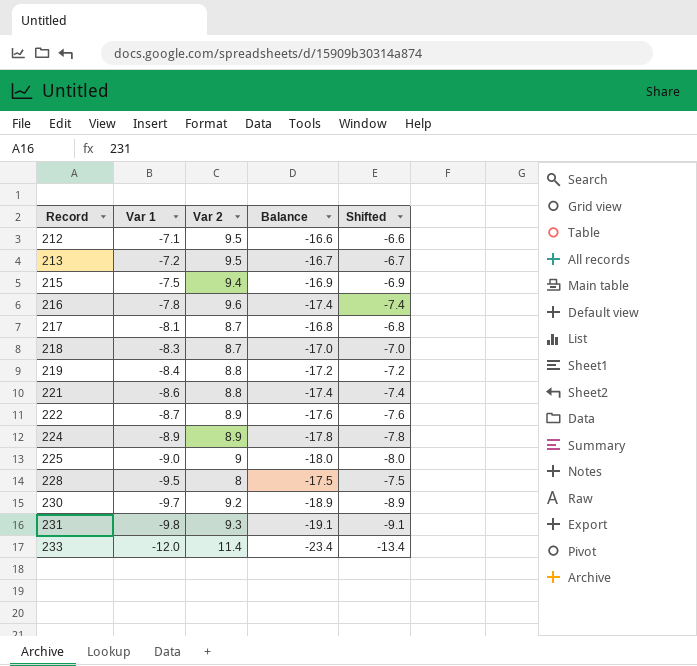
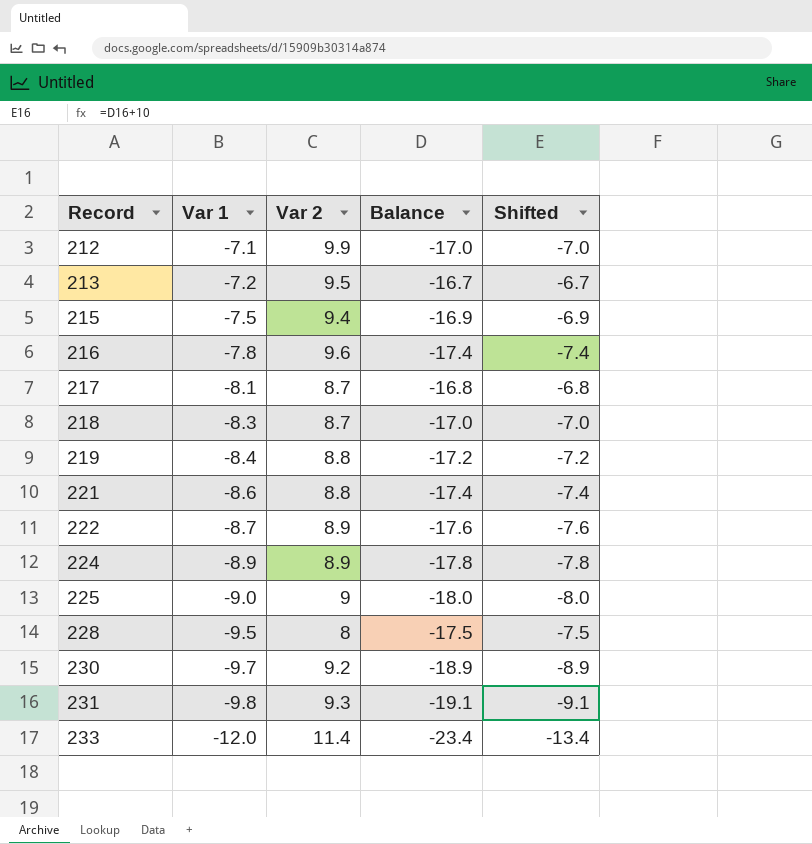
212 | Var 2: 9.5 -> 9.9
212 | Balance: -16.6 -> -17.0
212 | Shifted: -6.6 -> -7.0

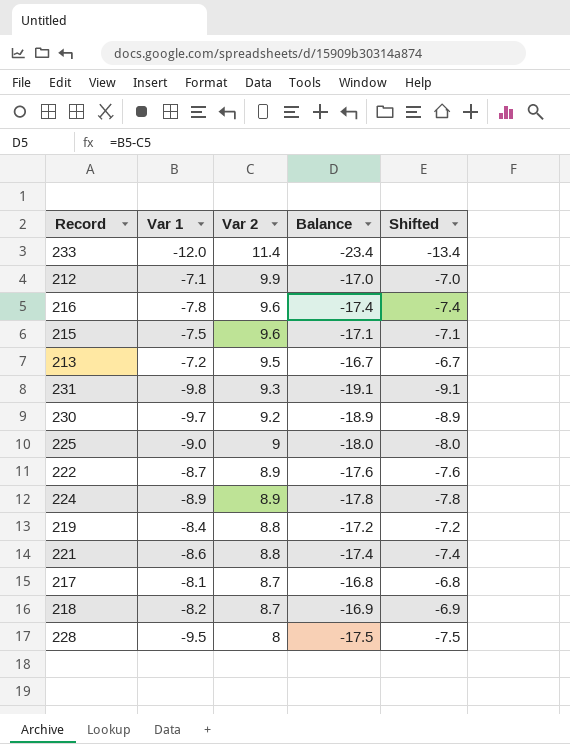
row order: Record ascending -> Var 2 descending
215 | Var 2: 9.4 -> 9.6
215 | Balance: -16.9 -> -17.1
215 | Shifted: -6.9 -> -7.1
218 | Var 1: -8.3 -> -8.2
218 | Balance: -17.0 -> -16.9
218 | Shifted: -7.0 -> -6.9

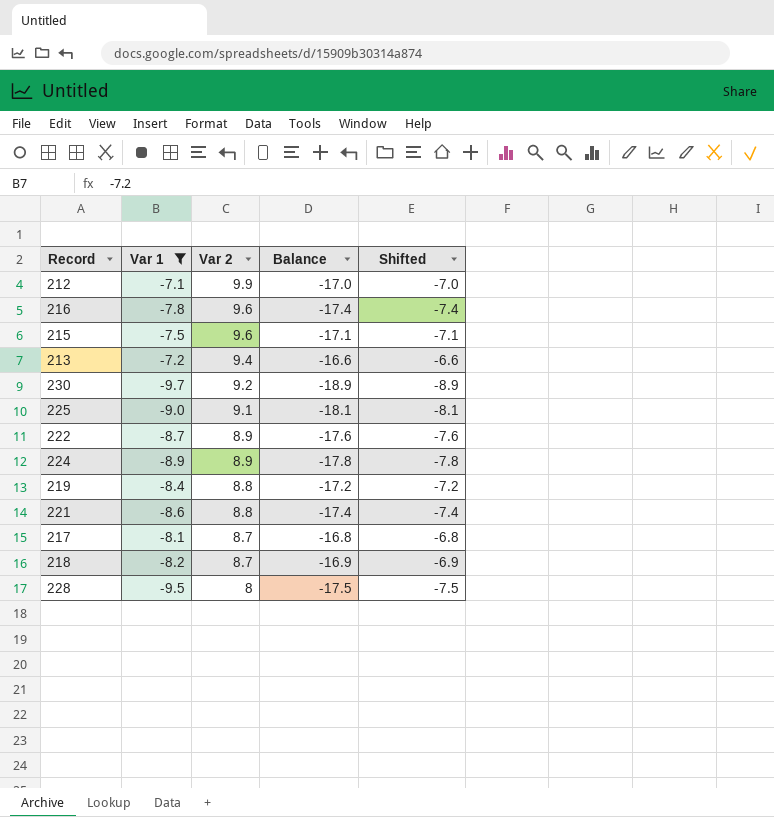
filter: none -> Var 1 >= -9.7
213 | Var 2: 9.5 -> 9.4
213 | Balance: -16.7 -> -16.6
213 | Shifted: -6.7 -> -6.6
225 | Var 2: 9 -> 9.1
225 | Balance: -18.0 -> -18.1
225 | Shifted: -8.0 -> -8.1

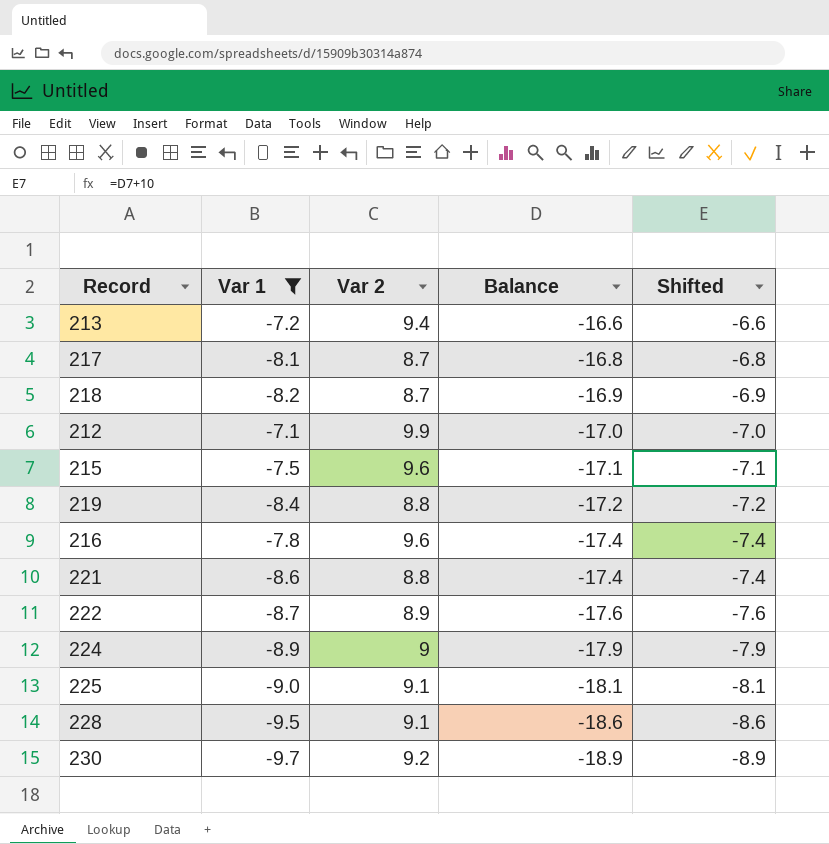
row order: Var 2 descending -> Balance descending
224 | Var 2: 8.9 -> 9
224 | Balance: -17.8 -> -17.9
224 | Shifted: -7.8 -> -7.9
228 | Var 2: 8 -> 9.1
228 | Balance: -17.5 -> -18.6
228 | Shifted: -7.5 -> -8.6

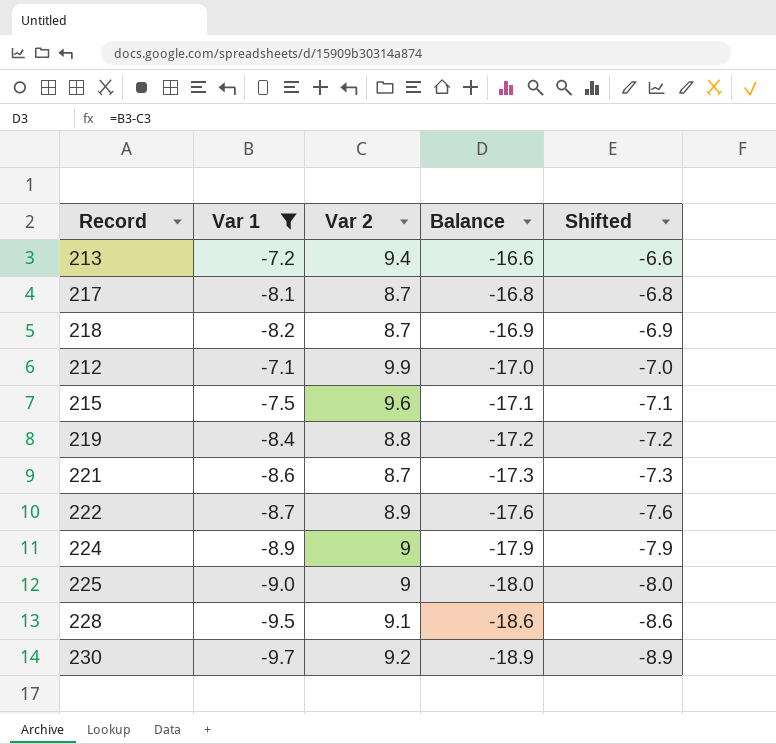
row 216: -7.8 | 9.6 | -17.4 | -7.4 -> none
221 | Var 2: 8.8 -> 8.7
221 | Balance: -17.4 -> -17.3
221 | Shifted: -7.4 -> -7.3
225 | Var 2: 9.1 -> 9
225 | Balance: -18.1 -> -18.0
225 | Shifted: -8.1 -> -8.0

